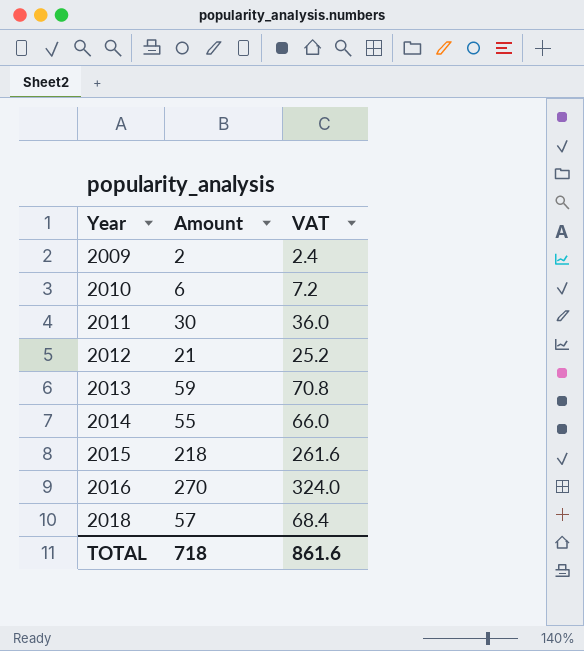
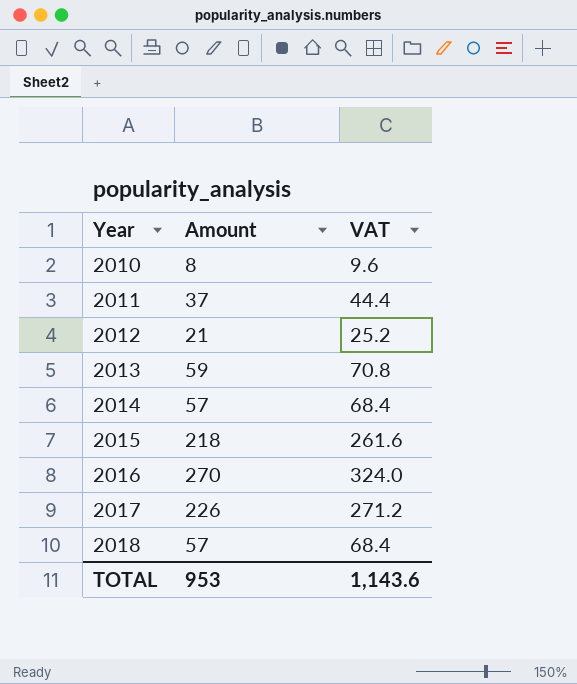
row 2009: 2 | 2.4 -> none
2010 | Amount: 6 -> 8
2010 | VAT: 7.2 -> 9.6
2011 | Amount: 30 -> 37
2011 | VAT: 36.0 -> 44.4
2014 | Amount: 55 -> 57
2014 | VAT: 66.0 -> 68.4
row 2017: none -> 226 | 271.2
TOTAL | Amount: 718 -> 953
TOTAL | VAT: 861.6 -> 1,143.6

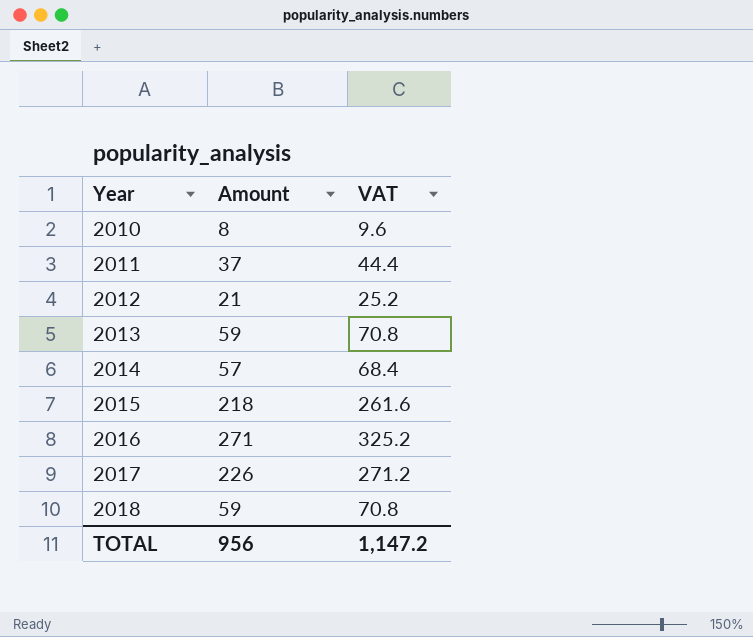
2016 | Amount: 270 -> 271
2016 | VAT: 324.0 -> 325.2
2018 | Amount: 57 -> 59
2018 | VAT: 68.4 -> 70.8
TOTAL | Amount: 953 -> 956
TOTAL | VAT: 1,143.6 -> 1,147.2

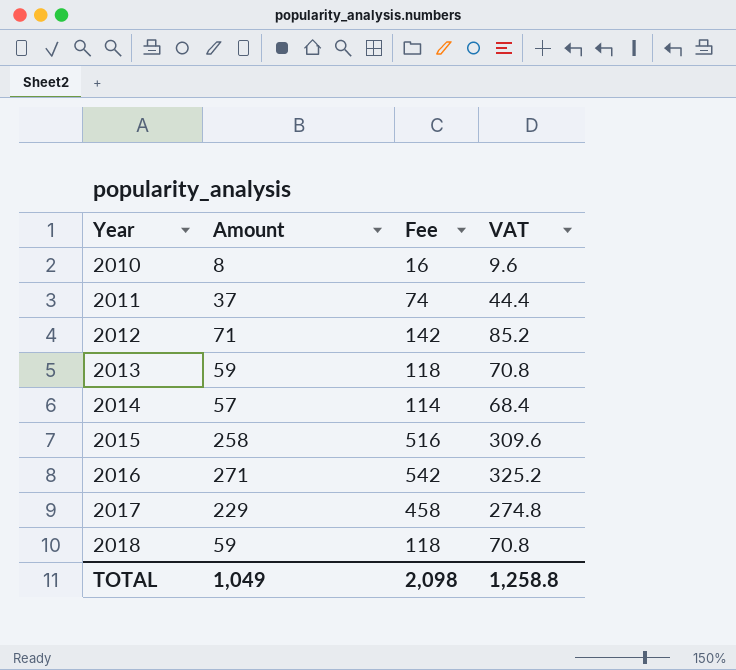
column Fee | formula: none -> [Amount] * 2
2012 | Amount: 21 -> 71
2012 | VAT: 25.2 -> 85.2
2015 | Amount: 218 -> 258
2015 | VAT: 261.6 -> 309.6
2017 | Amount: 226 -> 229
2017 | VAT: 271.2 -> 274.8
TOTAL | Amount: 956 -> 1,049
TOTAL | VAT: 1,147.2 -> 1,258.8

